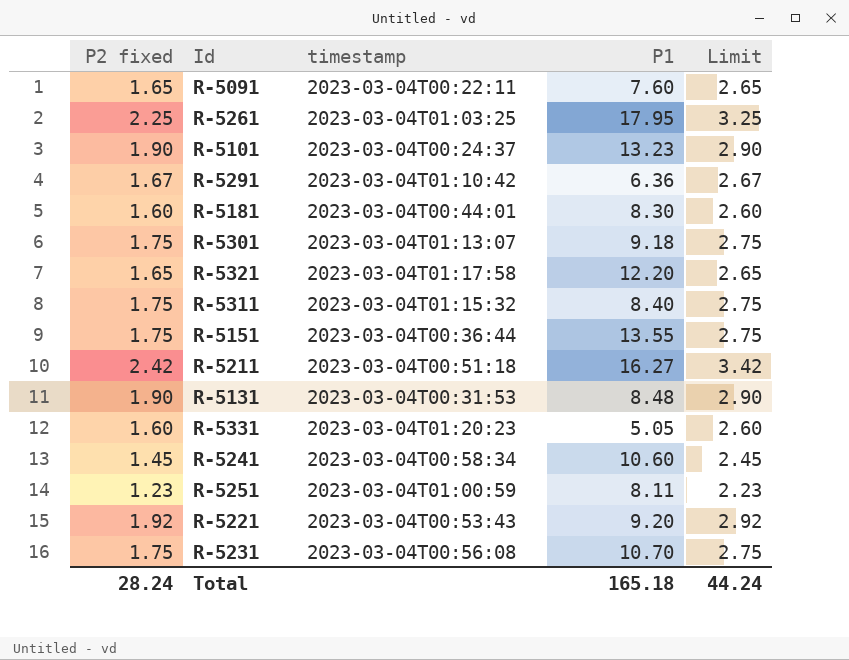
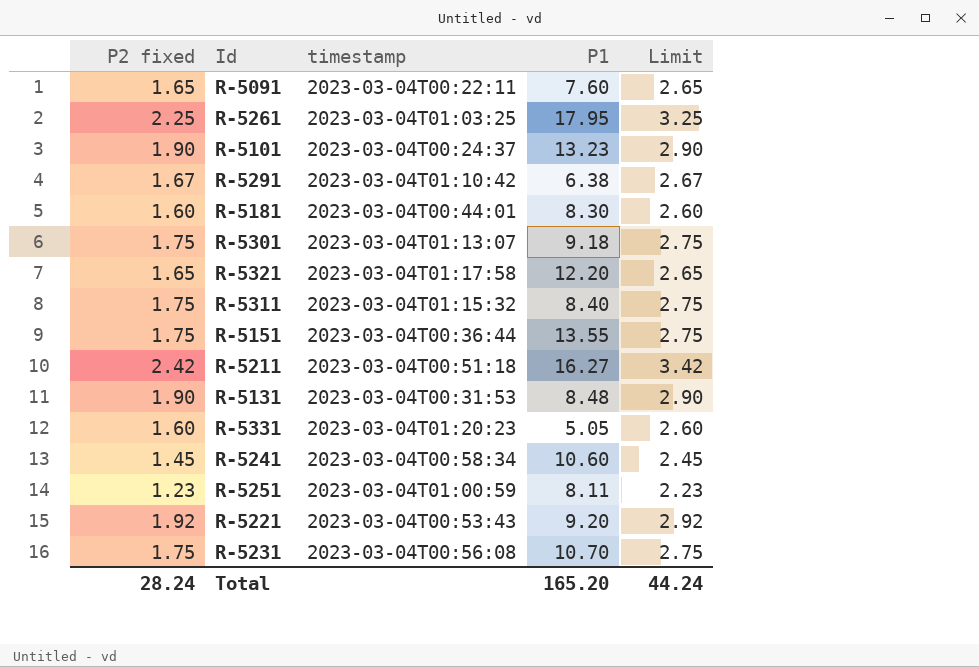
R-5291 | P1: 6.36 -> 6.38
Total | P1: 165.18 -> 165.20

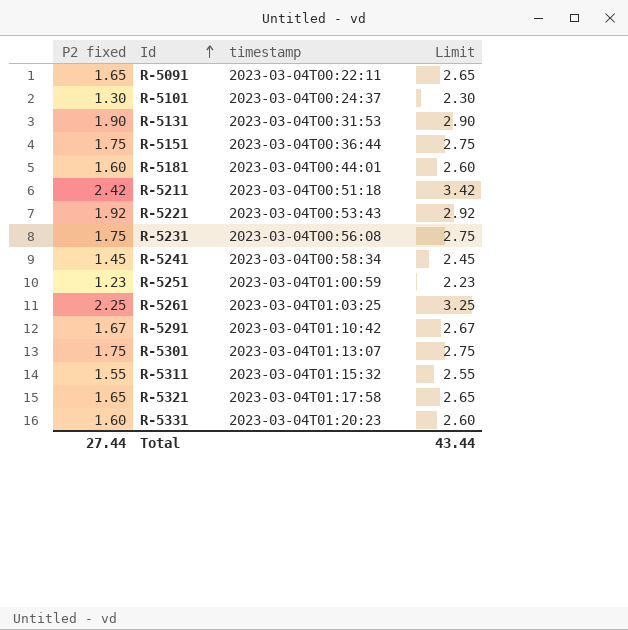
row order: none -> Id ascending
column P1 | position: 4 -> none
R-5101 | P2 fixed: 1.90 -> 1.30
R-5101 | Limit: 2.90 -> 2.30
R-5311 | P2 fixed: 1.75 -> 1.55
R-5311 | Limit: 2.75 -> 2.55
Total | P2 fixed: 28.24 -> 27.44
Total | Limit: 44.24 -> 43.44

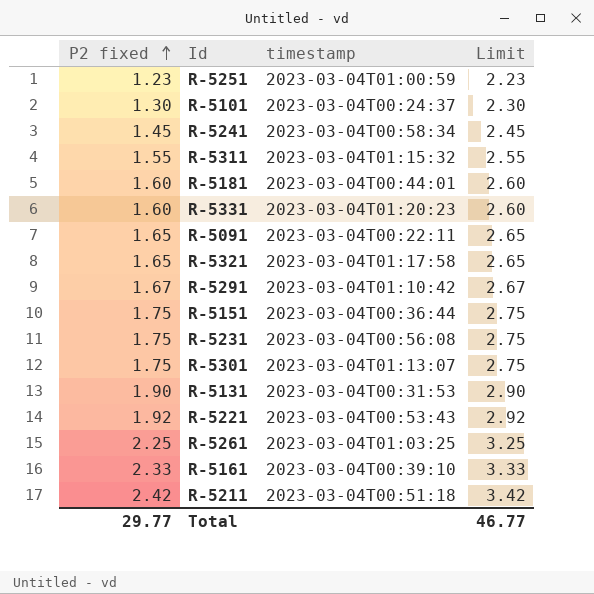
row order: Id ascending -> P2 fixed ascending
row R-5161: none -> 2.33 | 2023-03-04T00:39:10 | 3.33
Total | P2 fixed: 27.44 -> 29.77
Total | Limit: 43.44 -> 46.77

